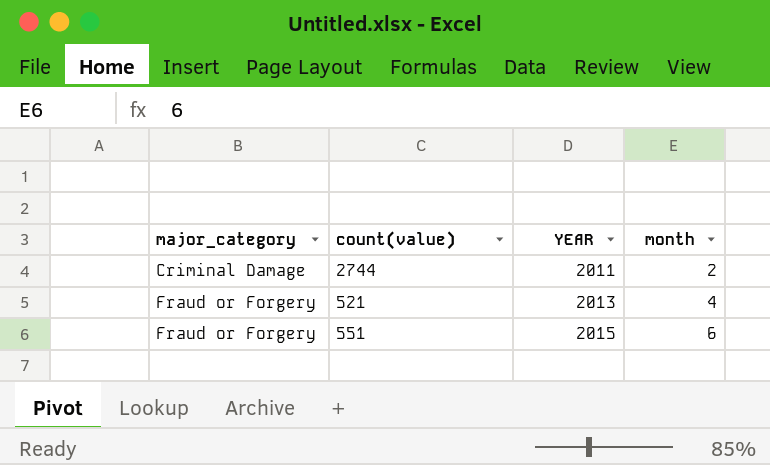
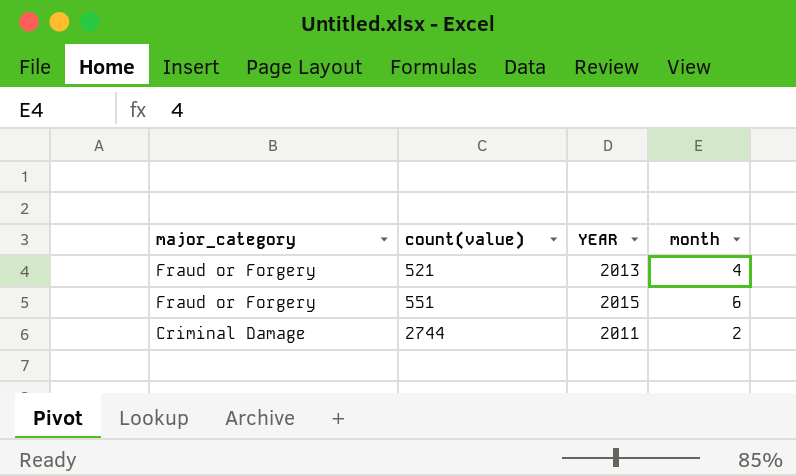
row order: major_category ascending -> major_category descending

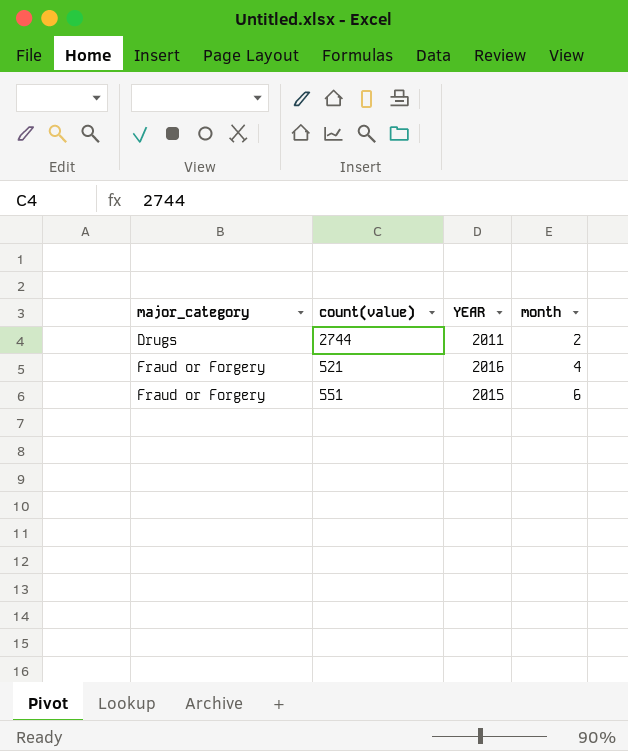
row order: major_category descending -> major_category ascending
2744 | major_category: Criminal Damage -> Drugs
521 | YEAR: 2013 -> 2016

